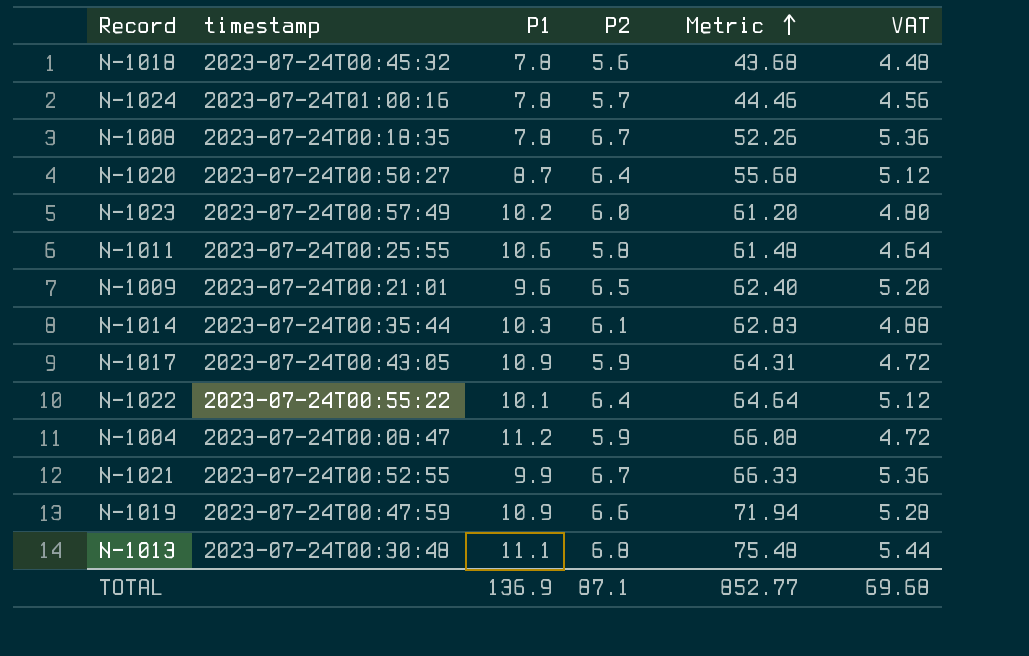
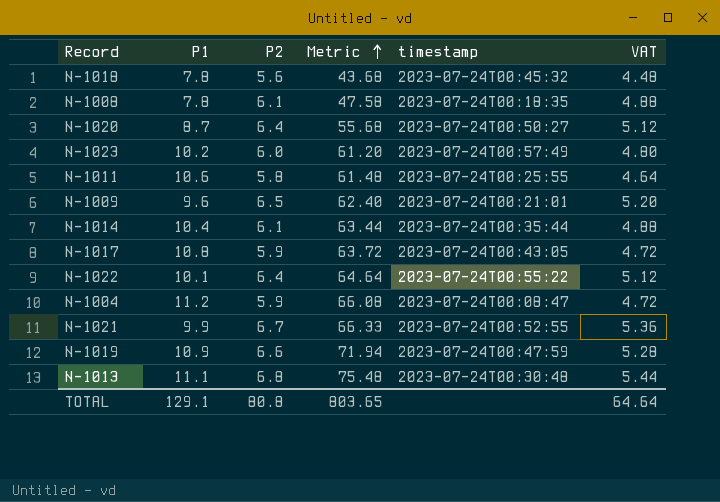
column timestamp | position: 2 -> 5
row N-1024: 2023-07-24T01:00:16 | 7.8 | 5.7 | 44.46 | 4.56 -> none
N-1008 | P2: 6.7 -> 6.1
N-1008 | Metric: 52.26 -> 47.58
N-1008 | VAT: 5.36 -> 4.88
N-1014 | P1: 10.3 -> 10.4
N-1014 | Metric: 62.83 -> 63.44
N-1017 | P1: 10.9 -> 10.8
N-1017 | Metric: 64.31 -> 63.72
TOTAL | P1: 136.9 -> 129.1
TOTAL | P2: 87.1 -> 80.8
TOTAL | Metric: 852.77 -> 803.65
TOTAL | VAT: 69.68 -> 64.64

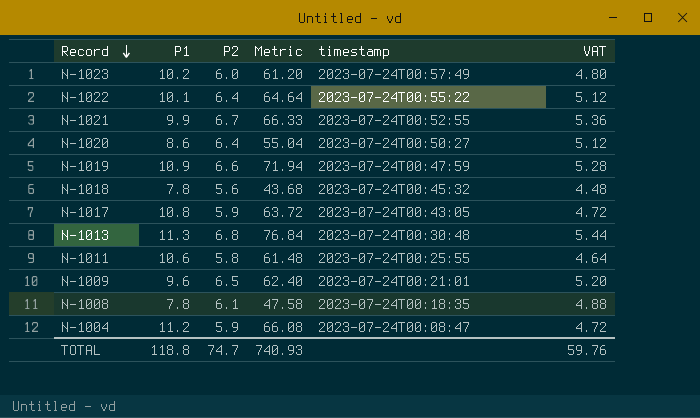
row order: Metric ascending -> Record descending
row N-1014: 10.4 | 6.1 | 63.44 | 2023-07-24T00:35:44 | 4.88 -> none
N-1020 | P1: 8.7 -> 8.6
N-1020 | Metric: 55.68 -> 55.04
N-1013 | P1: 11.1 -> 11.3
N-1013 | Metric: 75.48 -> 76.84
TOTAL | P1: 129.1 -> 118.8
TOTAL | P2: 80.8 -> 74.7
TOTAL | Metric: 803.65 -> 740.93
TOTAL | VAT: 64.64 -> 59.76

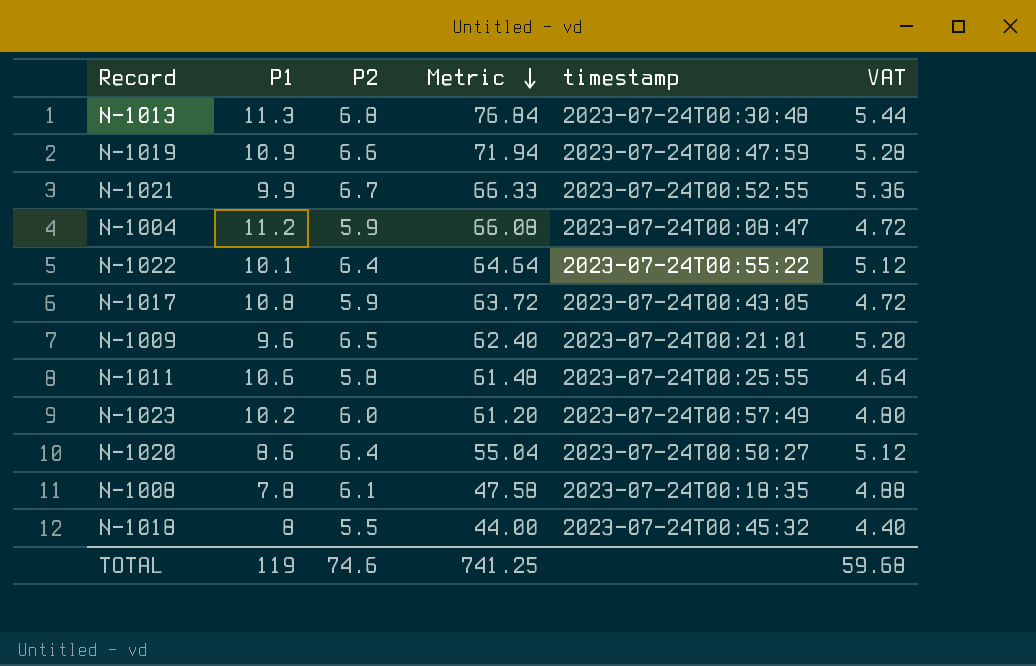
row order: Record descending -> Metric descending
N-1018 | P1: 7.8 -> 8
N-1018 | P2: 5.6 -> 5.5
N-1018 | Metric: 43.68 -> 44.00
N-1018 | VAT: 4.48 -> 4.40
TOTAL | P1: 118.8 -> 119
TOTAL | P2: 74.7 -> 74.6
TOTAL | Metric: 740.93 -> 741.25
TOTAL | VAT: 59.76 -> 59.68

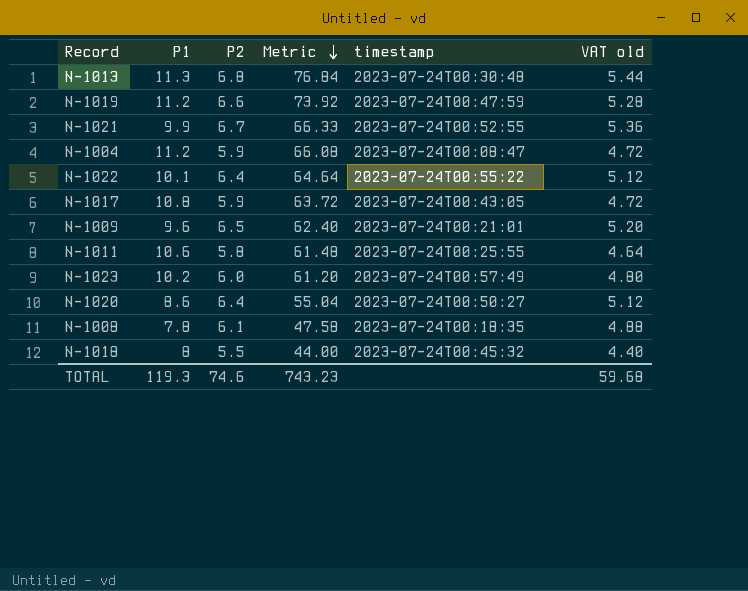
column name: VAT -> VAT old
N-1019 | P1: 10.9 -> 11.2
N-1019 | Metric: 71.94 -> 73.92
TOTAL | P1: 119 -> 119.3
TOTAL | Metric: 741.25 -> 743.23

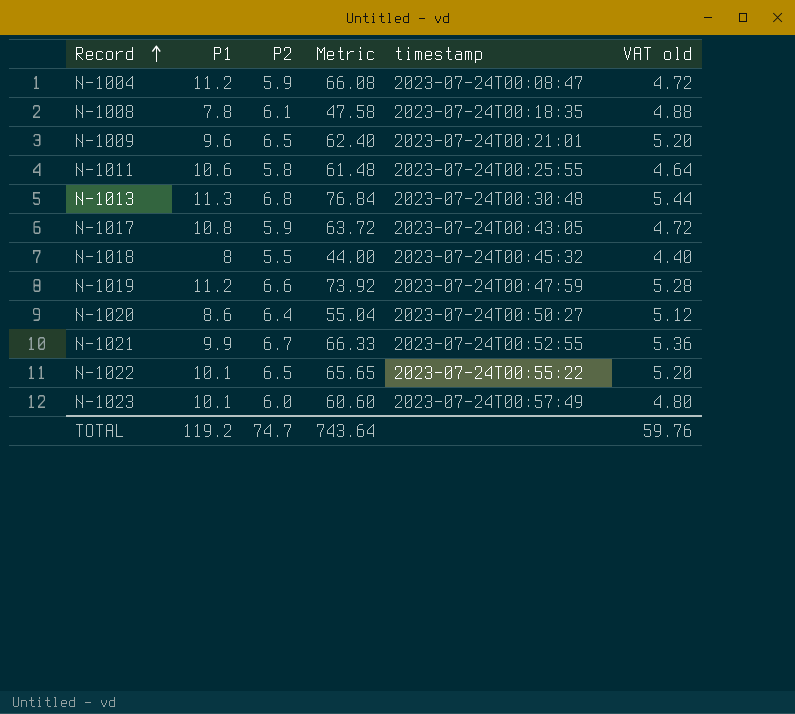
row order: Metric descending -> Record ascending
N-1022 | P2: 6.4 -> 6.5
N-1022 | Metric: 64.64 -> 65.65
N-1022 | VAT old: 5.12 -> 5.20
N-1023 | P1: 10.2 -> 10.1
N-1023 | Metric: 61.20 -> 60.60
TOTAL | P1: 119.3 -> 119.2
TOTAL | P2: 74.6 -> 74.7
TOTAL | Metric: 743.23 -> 743.64
TOTAL | VAT old: 59.68 -> 59.76

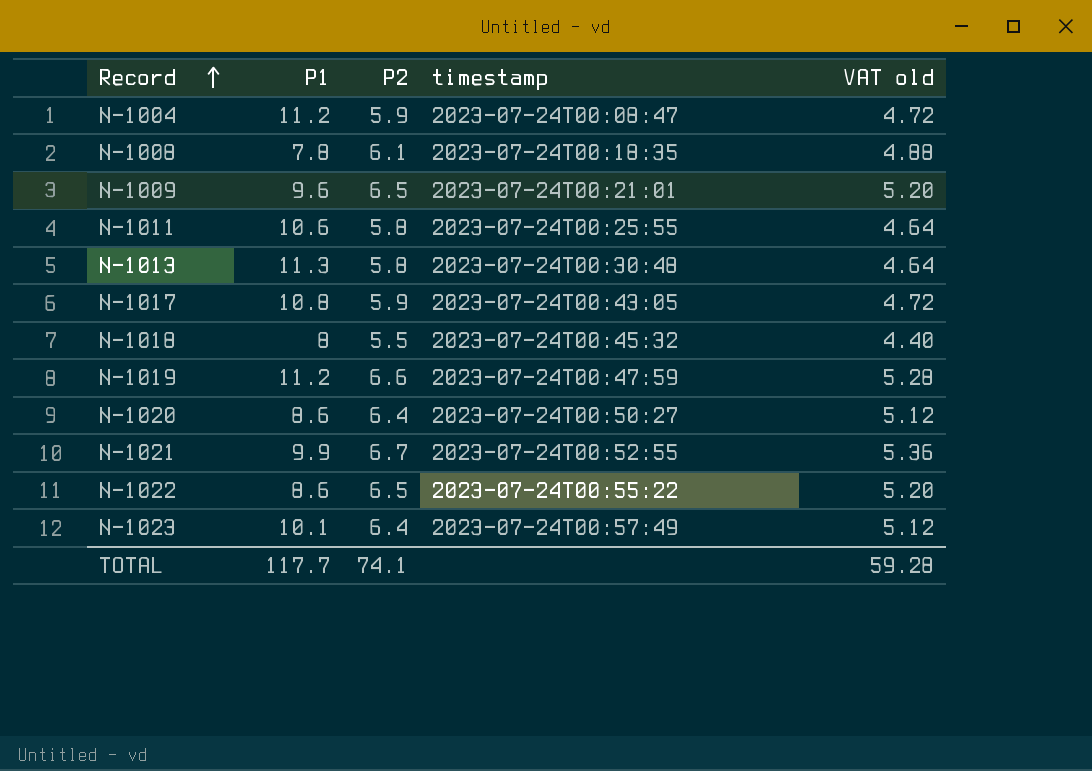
column Metric | formula: [P1] * [P2] -> none
N-1013 | P2: 6.8 -> 5.8
N-1013 | VAT old: 5.44 -> 4.64
N-1022 | P1: 10.1 -> 8.6
N-1023 | P2: 6.0 -> 6.4
N-1023 | VAT old: 4.80 -> 5.12
TOTAL | P1: 119.2 -> 117.7
TOTAL | P2: 74.7 -> 74.1
TOTAL | VAT old: 59.76 -> 59.28

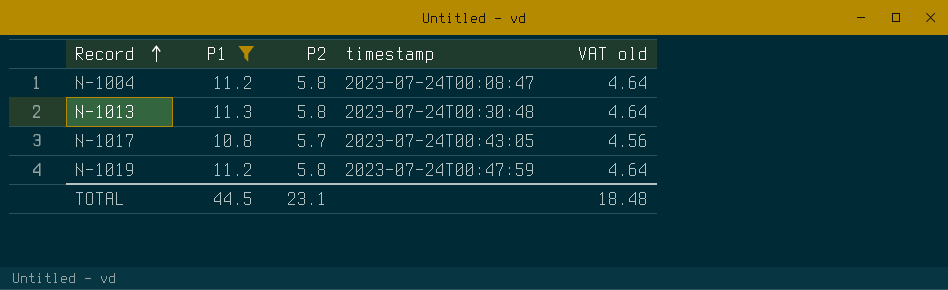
filter: none -> P1 >= 10.8
N-1004 | P2: 5.9 -> 5.8
N-1004 | VAT old: 4.72 -> 4.64
N-1017 | P2: 5.9 -> 5.7
N-1017 | VAT old: 4.72 -> 4.56
N-1019 | P2: 6.6 -> 5.8
N-1019 | VAT old: 5.28 -> 4.64
TOTAL | P1: 117.7 -> 44.5
TOTAL | P2: 74.1 -> 23.1
TOTAL | VAT old: 59.28 -> 18.48

